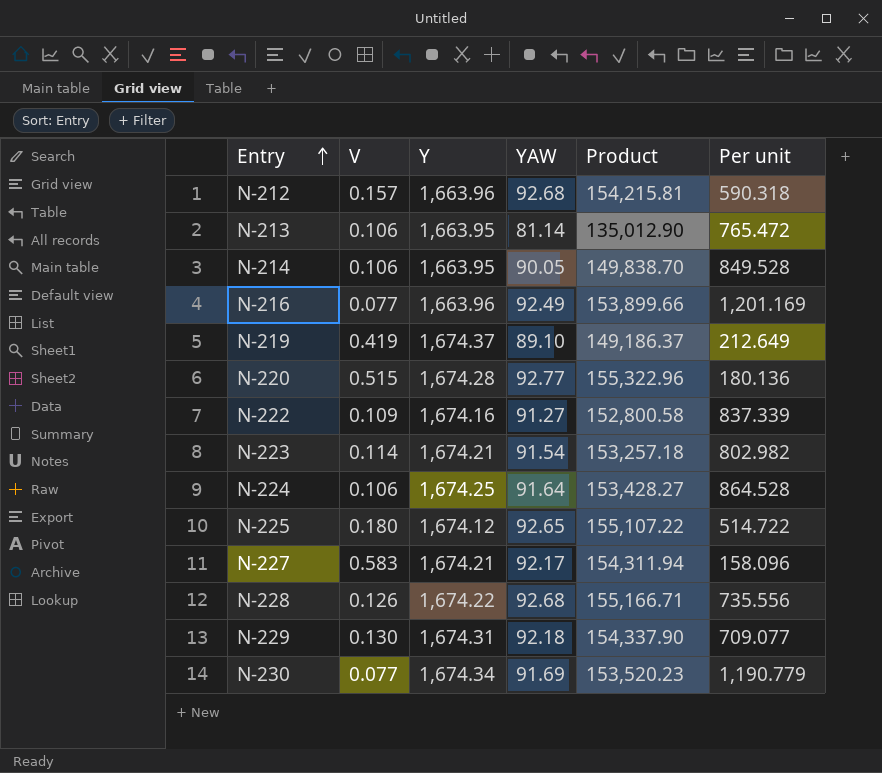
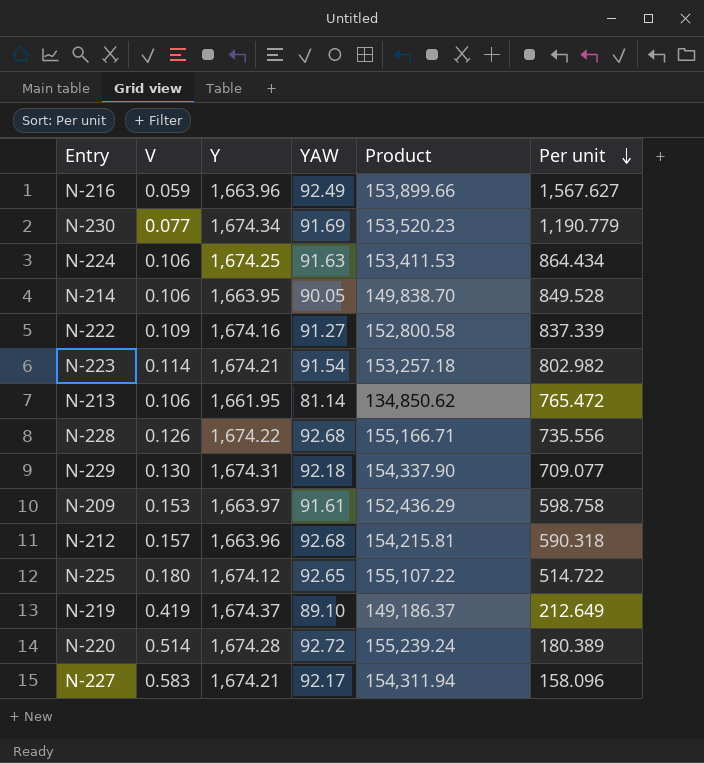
row order: Entry ascending -> Per unit descending
N-216 | V: 0.077 -> 0.059
N-216 | Per unit: 1,201.169 -> 1,567.627
N-224 | YAW: 91.64 -> 91.63
N-224 | Product: 153,428.27 -> 153,411.53
N-224 | Per unit: 864.528 -> 864.434
N-213 | Y: 1,663.95 -> 1,661.95
N-213 | Product: 135,012.90 -> 134,850.62
row N-209: none -> 0.153 | 1,663.97 | 91.61 | 152,436.29 | 598.758
N-220 | V: 0.515 -> 0.514
N-220 | YAW: 92.77 -> 92.72
N-220 | Product: 155,322.96 -> 155,239.24
N-220 | Per unit: 180.136 -> 180.389

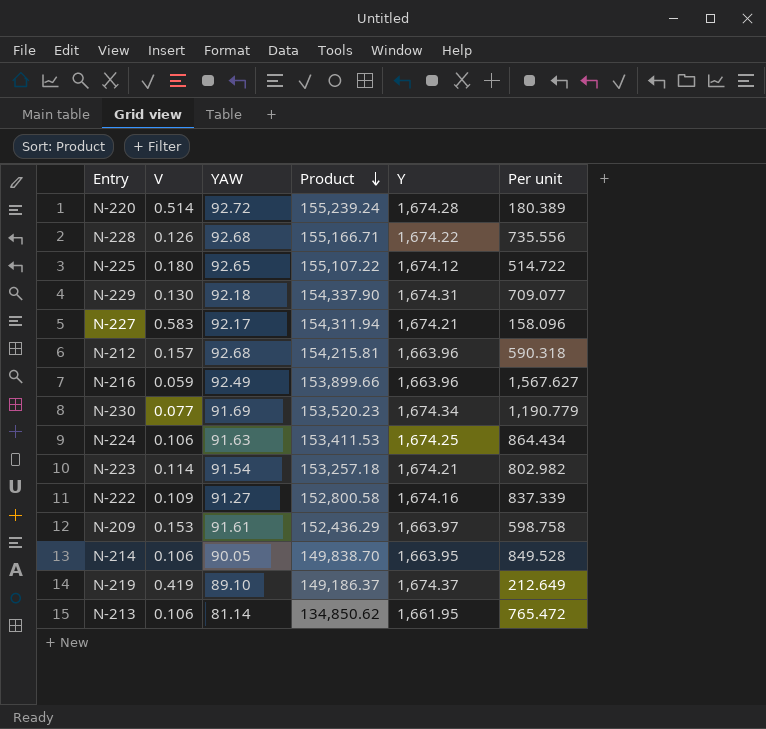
row order: Per unit descending -> Product descending
column Y | position: 3 -> 5

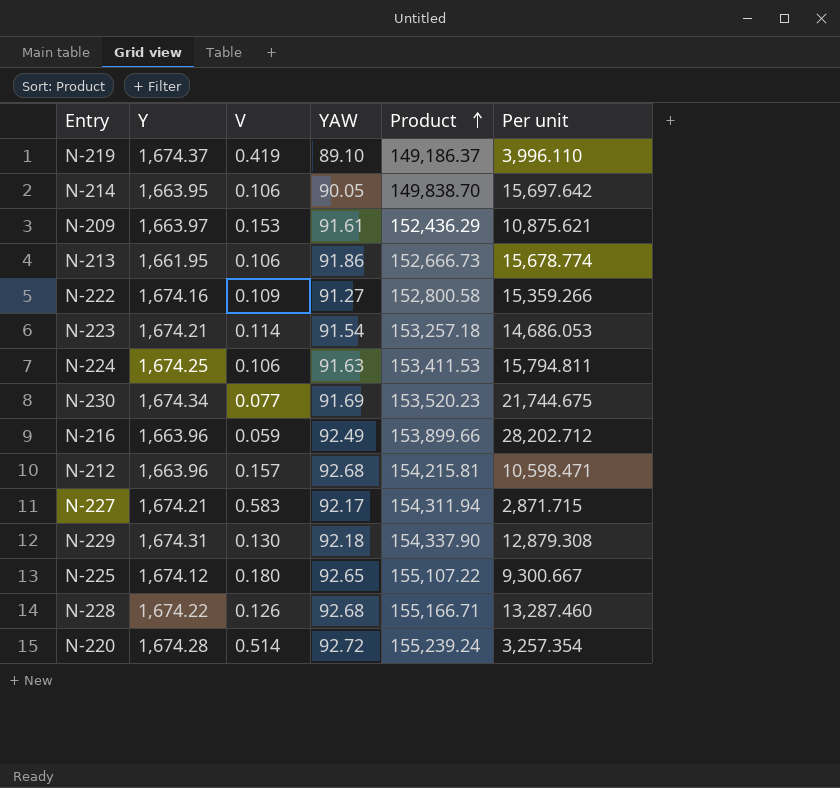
row order: Product descending -> Product ascending
column Y | position: 5 -> 2
column Per unit | formula: [YAW] / [V] -> [Y] / [V]
N-213 | YAW: 81.14 -> 91.86
N-213 | Product: 134,850.62 -> 152,666.73

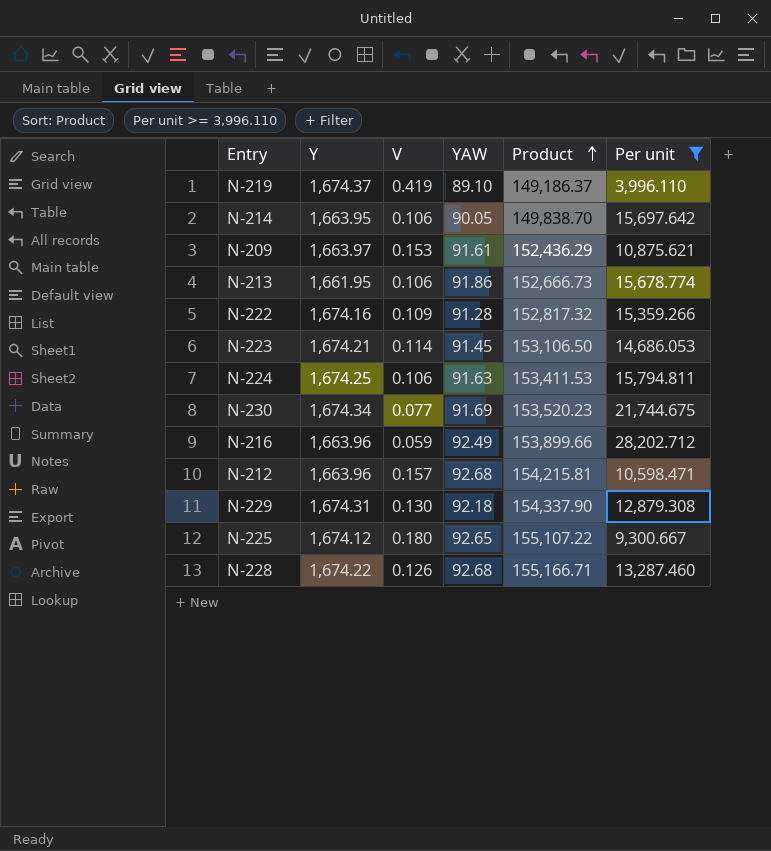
filter: none -> Per unit >= 3,996.110
N-222 | YAW: 91.27 -> 91.28
N-222 | Product: 152,800.58 -> 152,817.32
N-223 | YAW: 91.54 -> 91.45
N-223 | Product: 153,257.18 -> 153,106.50

